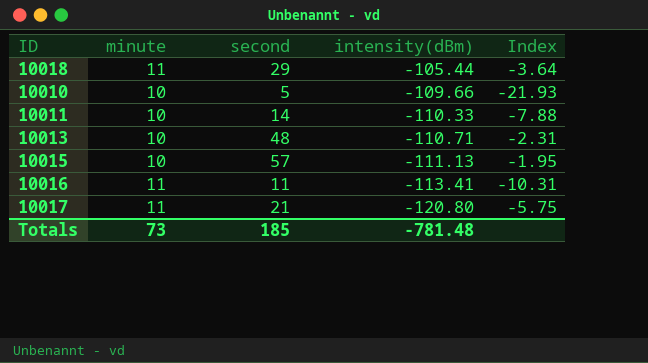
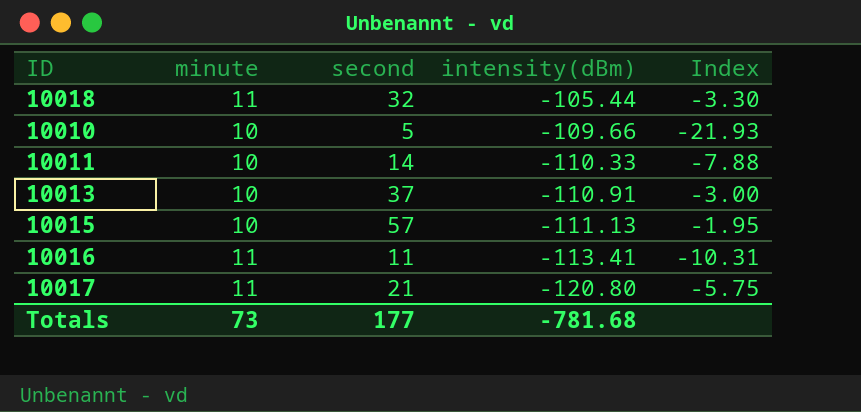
10018 | second: 29 -> 32
10018 | Index: -3.64 -> -3.30
10013 | second: 48 -> 37
10013 | intensity(dBm): -110.71 -> -110.91
10013 | Index: -2.31 -> -3.00
Totals | second: 185 -> 177
Totals | intensity(dBm): -781.48 -> -781.68

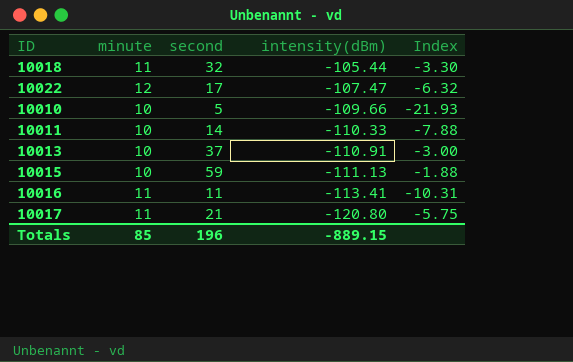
row 10022: none -> 12 | 17 | -107.47 | -6.32
10015 | second: 57 -> 59
10015 | Index: -1.95 -> -1.88
Totals | minute: 73 -> 85
Totals | second: 177 -> 196
Totals | intensity(dBm): -781.68 -> -889.15

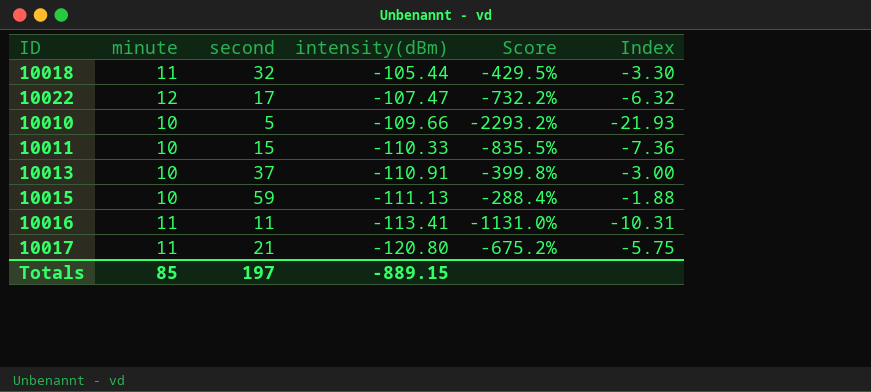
column Score | formula: none -> ([intensity(dBm)] - [second]) / [second]
10011 | second: 14 -> 15
10011 | Index: -7.88 -> -7.36
Totals | second: 196 -> 197

